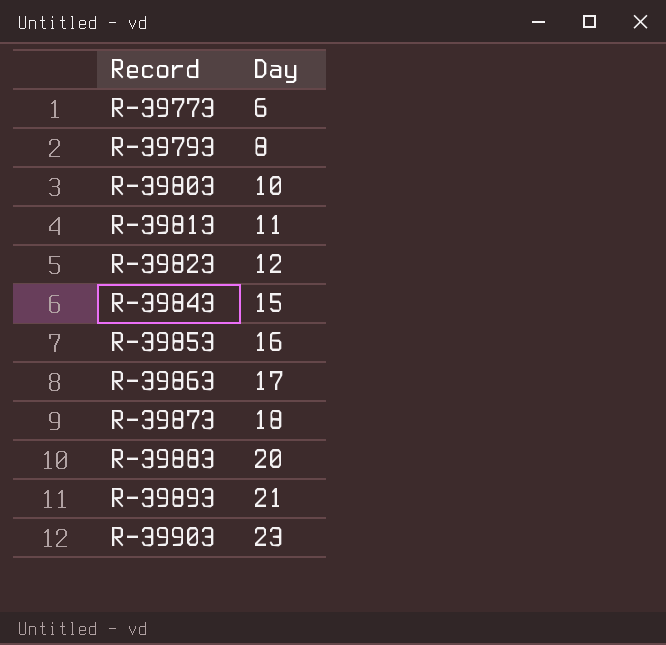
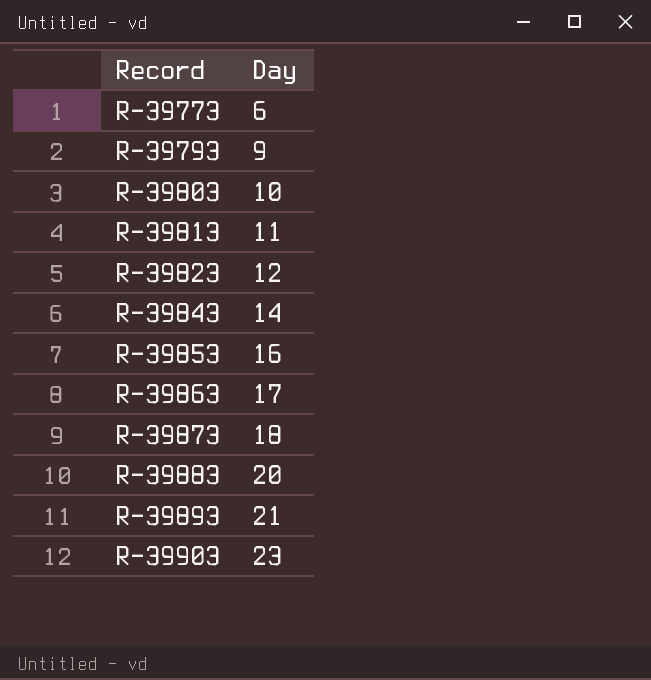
R-39793 | Day: 8 -> 9
R-39843 | Day: 15 -> 14

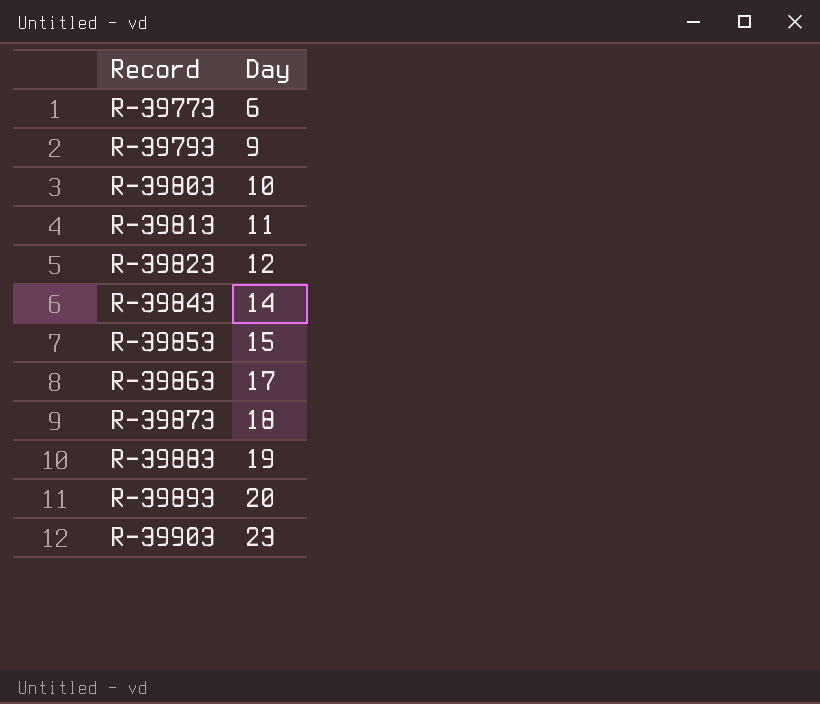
R-39853 | Day: 16 -> 15
R-39883 | Day: 20 -> 19
R-39893 | Day: 21 -> 20

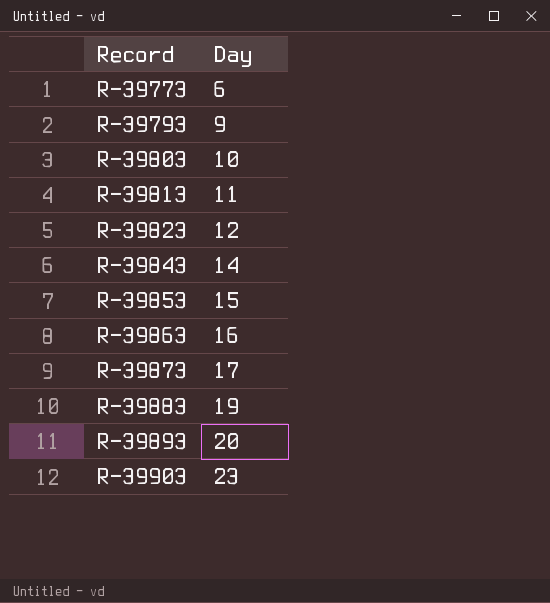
R-39863 | Day: 17 -> 16
R-39873 | Day: 18 -> 17

